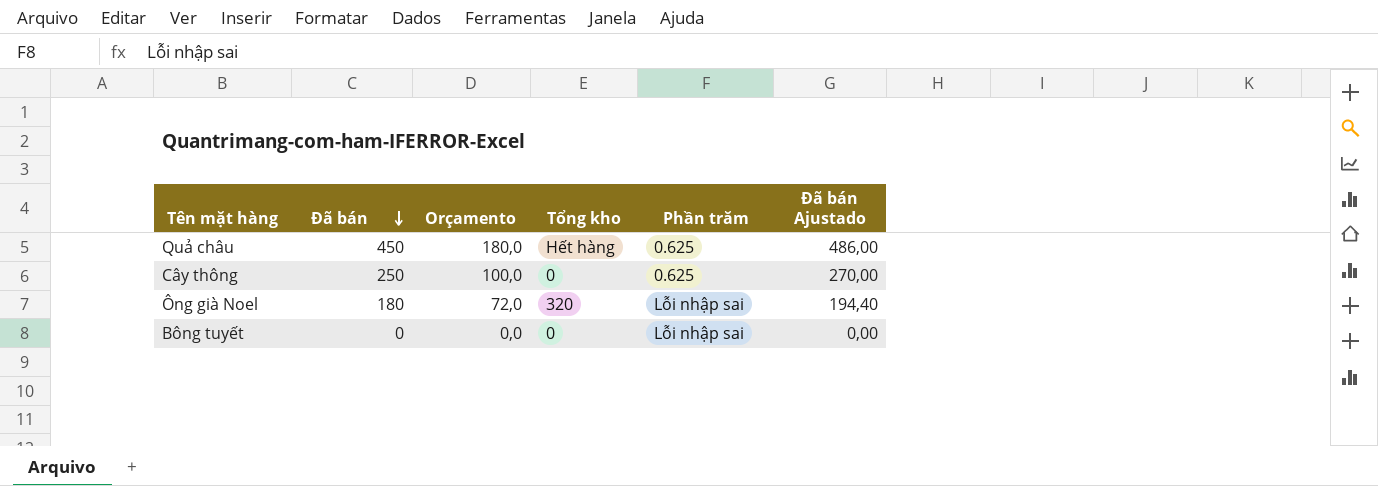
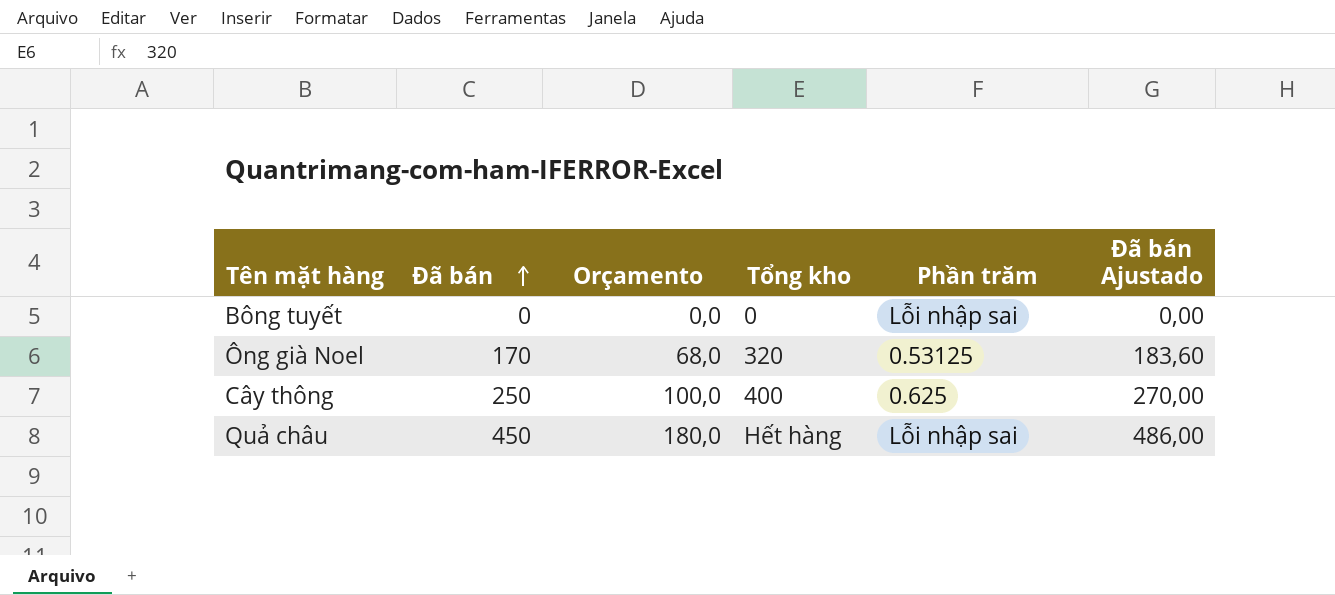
row order: Đã bán descending -> Đã bán ascending
Ông già Noel | Đã bán: 180 -> 170
Ông già Noel | Orçamento: 72,0 -> 68,0
Ông già Noel | Phần trăm: Lỗi nhập sai -> 0.53125
Ông già Noel | Đã bán Ajustado: 194,40 -> 183,60
Cây thông | Tổng kho: 0 -> 400
Quả châu | Phần trăm: 0.625 -> Lỗi nhập sai

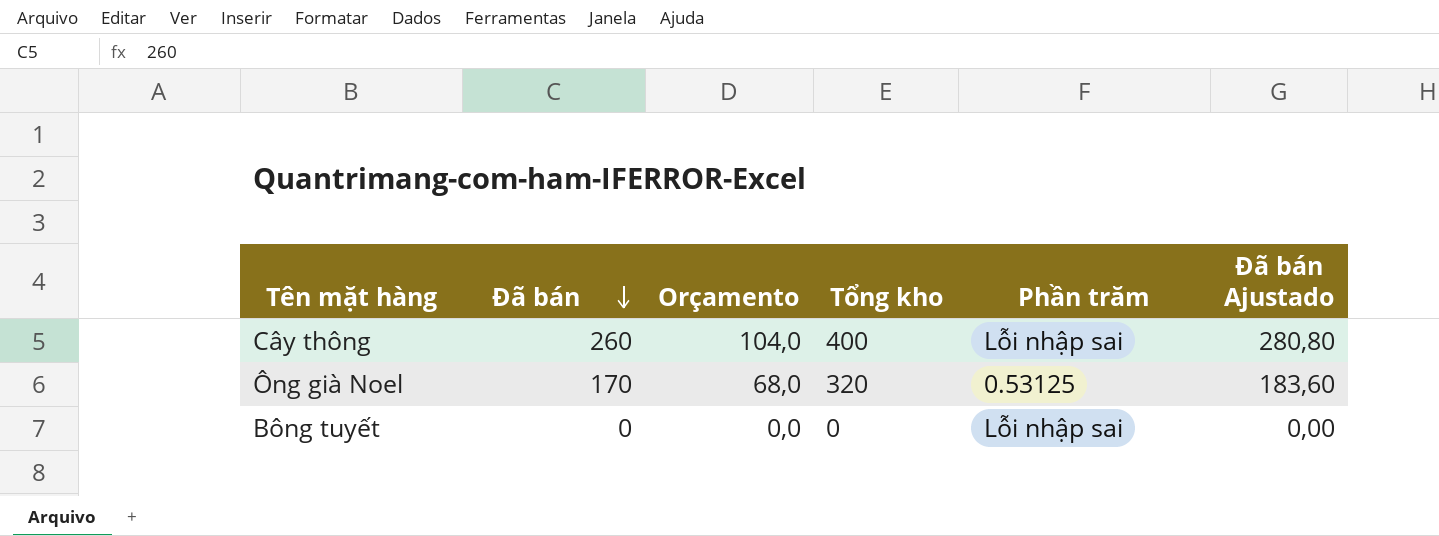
row order: Đã bán ascending -> Đã bán descending
row Quả châu: 450 | 180,0 | Hết hàng | Lỗi nhập sai | 486,00 -> none
Cây thông | Đã bán: 250 -> 260
Cây thông | Orçamento: 100,0 -> 104,0
Cây thông | Phần trăm: 0.625 -> Lỗi nhập sai
Cây thông | Đã bán Ajustado: 270,00 -> 280,80

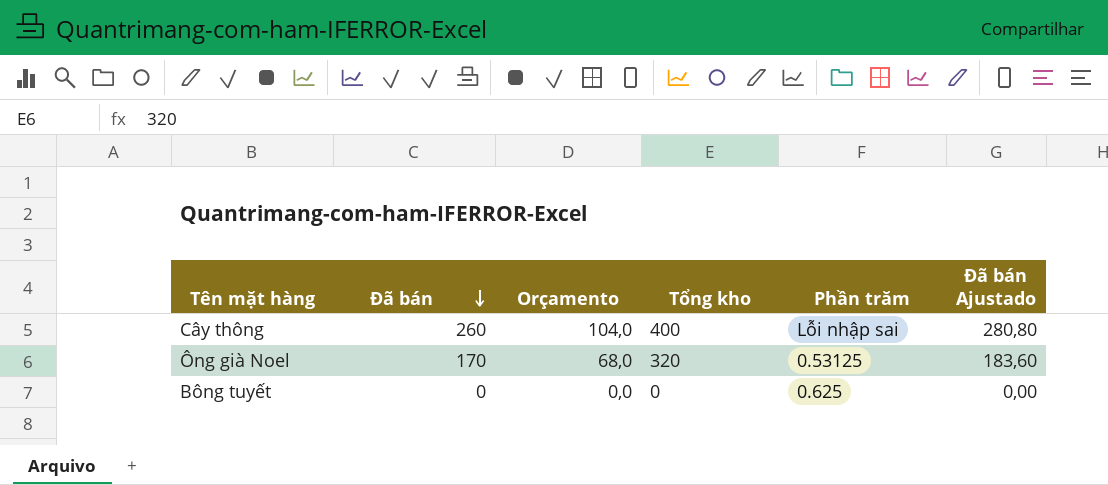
Bông tuyết | Phần trăm: Lỗi nhập sai -> 0.625

